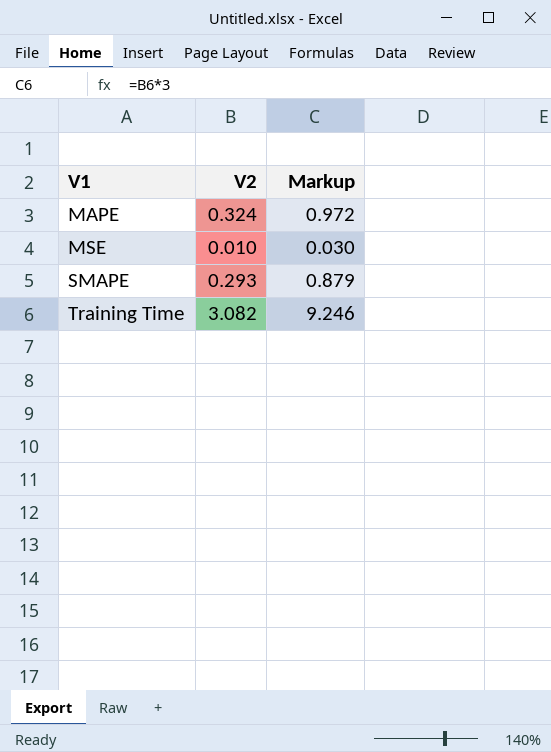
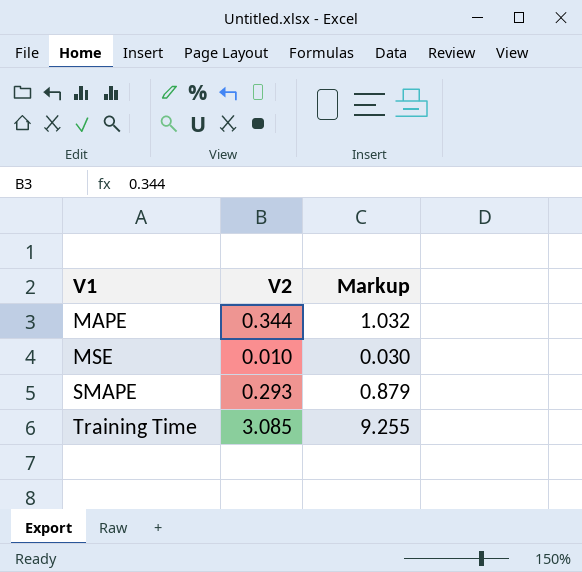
MAPE | V2: 0.324 -> 0.344
MAPE | Markup: 0.972 -> 1.032
Training Time | V2: 3.082 -> 3.085
Training Time | Markup: 9.246 -> 9.255

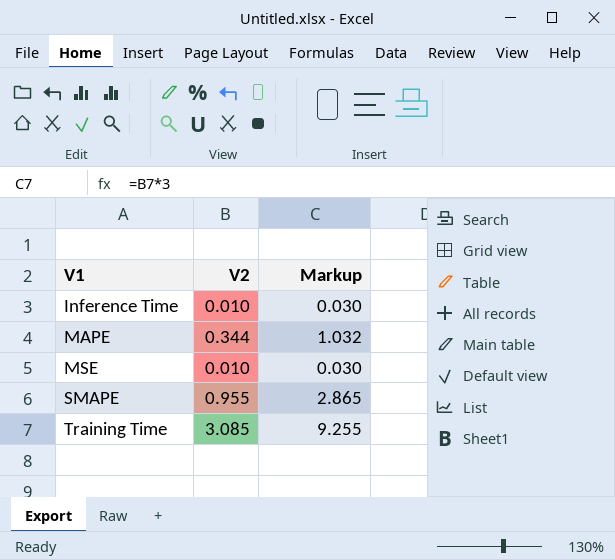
row Inference Time: none -> 0.010 | 0.030
SMAPE | V2: 0.293 -> 0.955
SMAPE | Markup: 0.879 -> 2.865

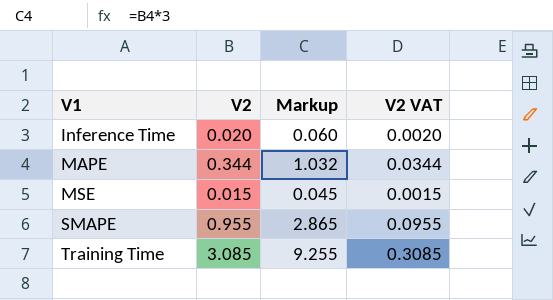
column V2 VAT | formula: none -> [V2] * 0.1
Inference Time | V2: 0.010 -> 0.020
Inference Time | Markup: 0.030 -> 0.060
MSE | V2: 0.010 -> 0.015
MSE | Markup: 0.030 -> 0.045

